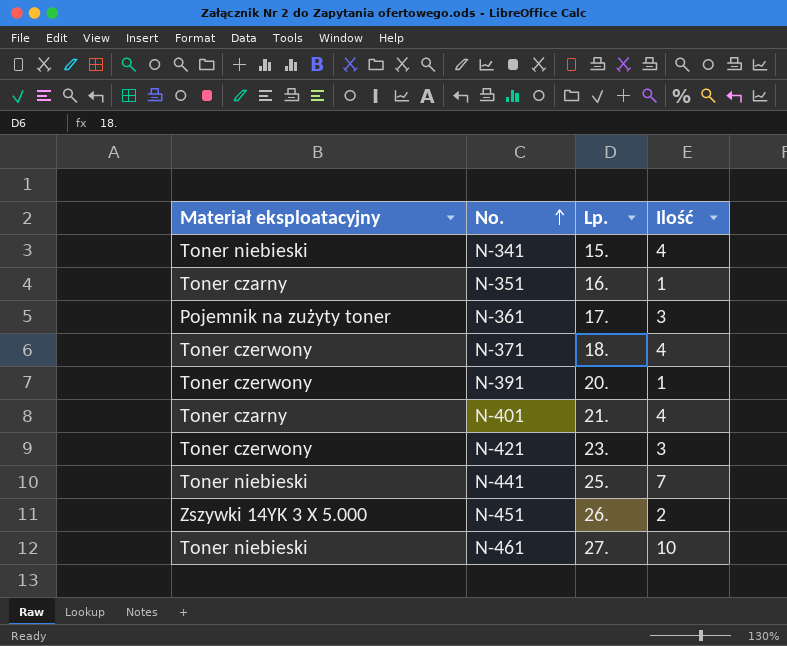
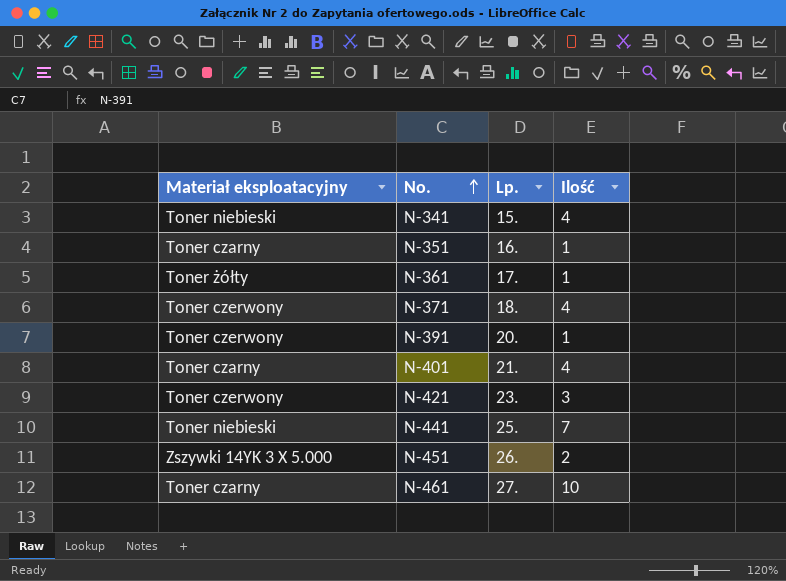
N-361 | Materiał eksploatacyjny: Pojemnik na zużyty toner -> Toner żółty
N-361 | Ilość: 3 -> 1
N-461 | Materiał eksploatacyjny: Toner niebieski -> Toner czarny

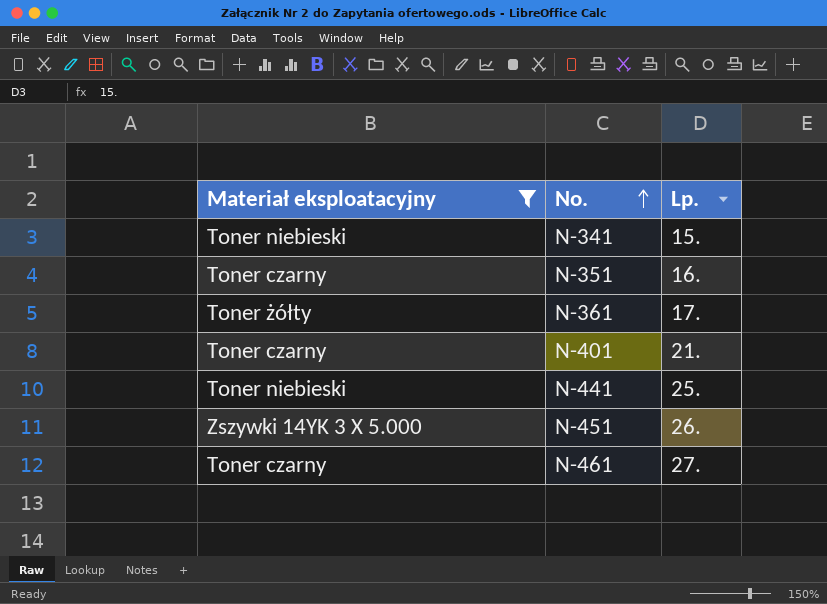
filter: none -> Materiał eksploatacyjny != Toner czerwony
column Ilość | position: 4 -> none

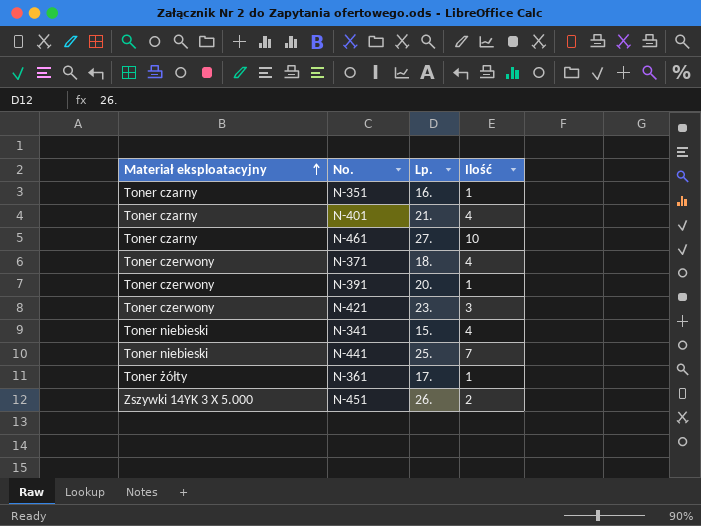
filter: Materiał eksploatacyjny != Toner czerwony -> none
row order: No. ascending -> Materiał eksploatacyjny ascending
column Ilość | position: none -> 4

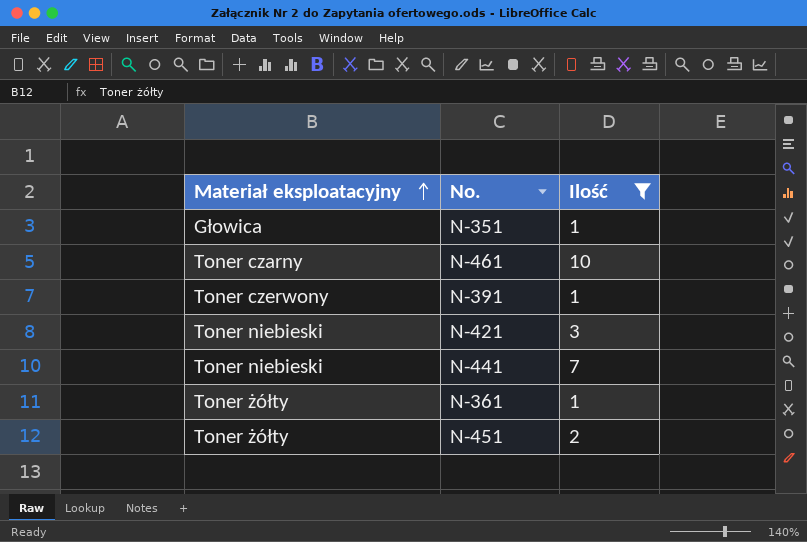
filter: none -> Ilość != 4
column Lp. | position: 3 -> none
N-351 | Materiał eksploatacyjny: Toner czarny -> Głowica
N-421 | Materiał eksploatacyjny: Toner czerwony -> Toner niebieski
N-451 | Materiał eksploatacyjny: Zszywki 14YK 3 X 5.000 -> Toner żółty

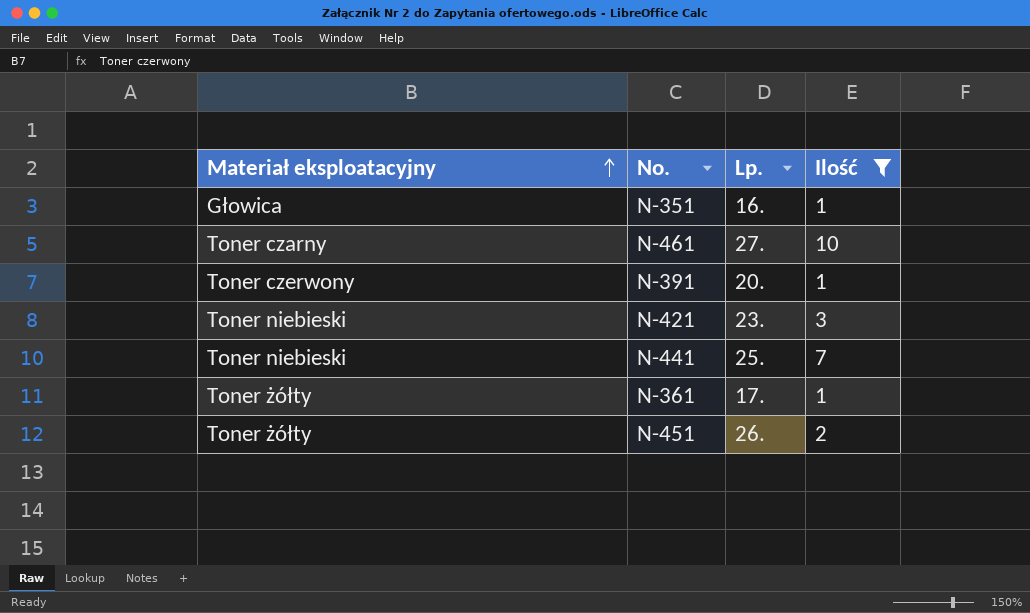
column Lp. | position: none -> 3

